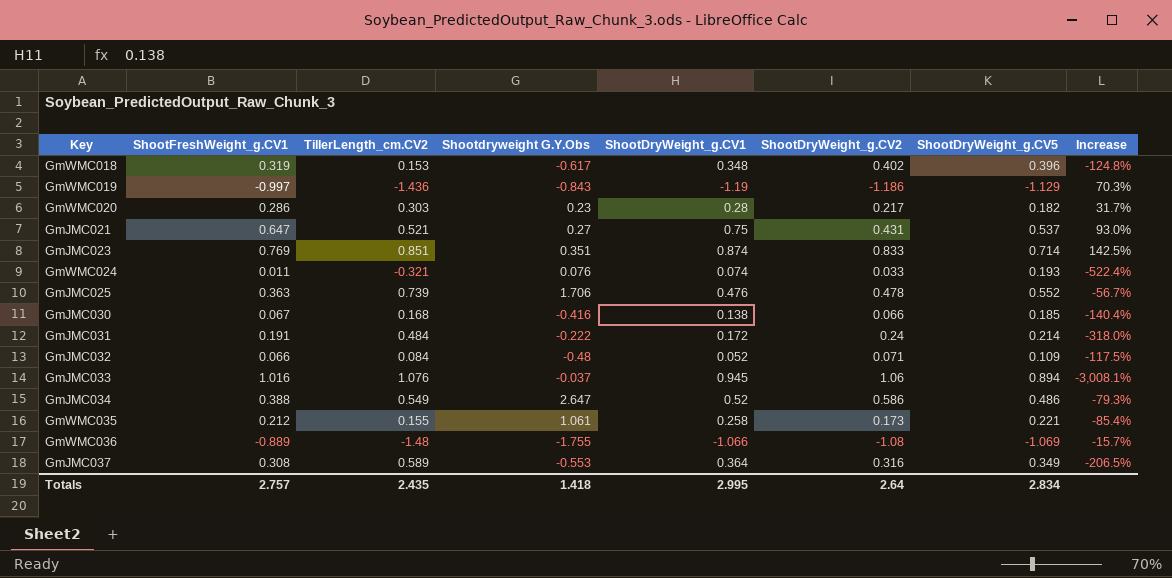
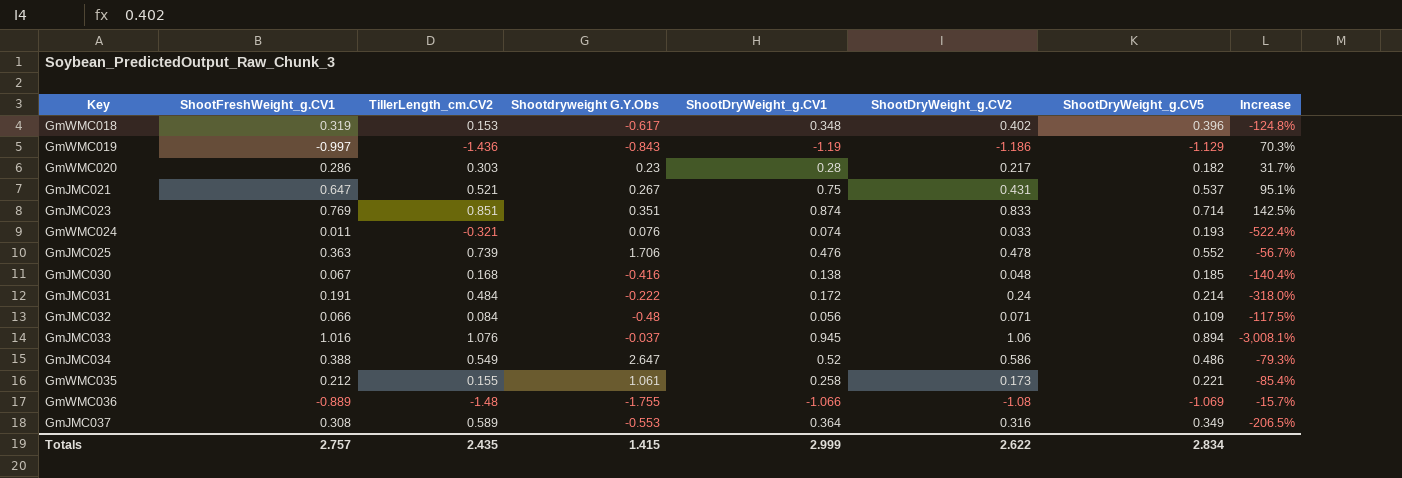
GmJMC021 | Shootdryweight G.Y.Obs: 0.27 -> 0.267
GmJMC021 | Increase: 93.0% -> 95.1%
GmJMC030 | ShootDryWeight_g.CV2: 0.066 -> 0.048
GmJMC032 | ShootDryWeight_g.CV1: 0.052 -> 0.056
Totals | Shootdryweight G.Y.Obs: 1.418 -> 1.415
Totals | ShootDryWeight_g.CV1: 2.995 -> 2.999
Totals | ShootDryWeight_g.CV2: 2.64 -> 2.622

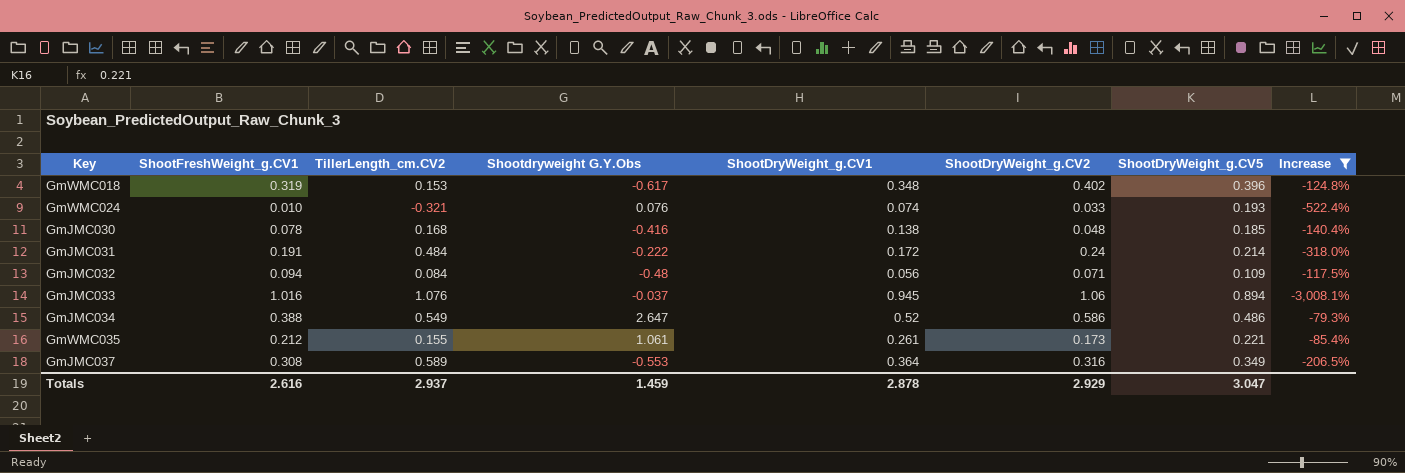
filter: none -> Increase <= -79.3%
GmWMC024 | ShootFreshWeight_g.CV1: 0.011 -> 0.010
GmJMC030 | ShootFreshWeight_g.CV1: 0.067 -> 0.078
GmJMC032 | ShootFreshWeight_g.CV1: 0.066 -> 0.094
GmWMC035 | ShootDryWeight_g.CV1: 0.258 -> 0.261
Totals | ShootFreshWeight_g.CV1: 2.757 -> 2.616
Totals | TillerLength_cm.CV2: 2.435 -> 2.937
Totals | Shootdryweight G.Y.Obs: 1.415 -> 1.459
Totals | ShootDryWeight_g.CV1: 2.999 -> 2.878
Totals | ShootDryWeight_g.CV2: 2.622 -> 2.929
Totals | ShootDryWeight_g.CV5: 2.834 -> 3.047

